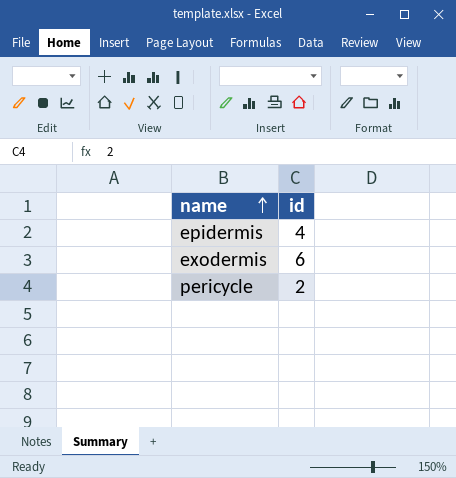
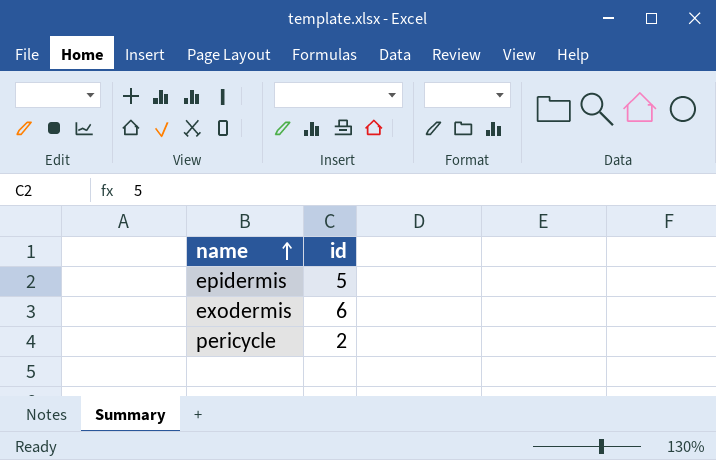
epidermis | id: 4 -> 5

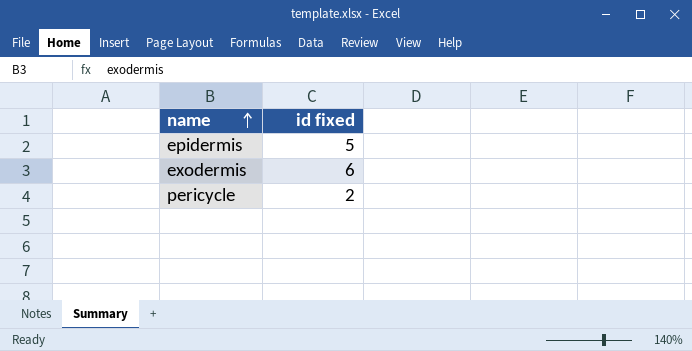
column name: id -> id fixed

